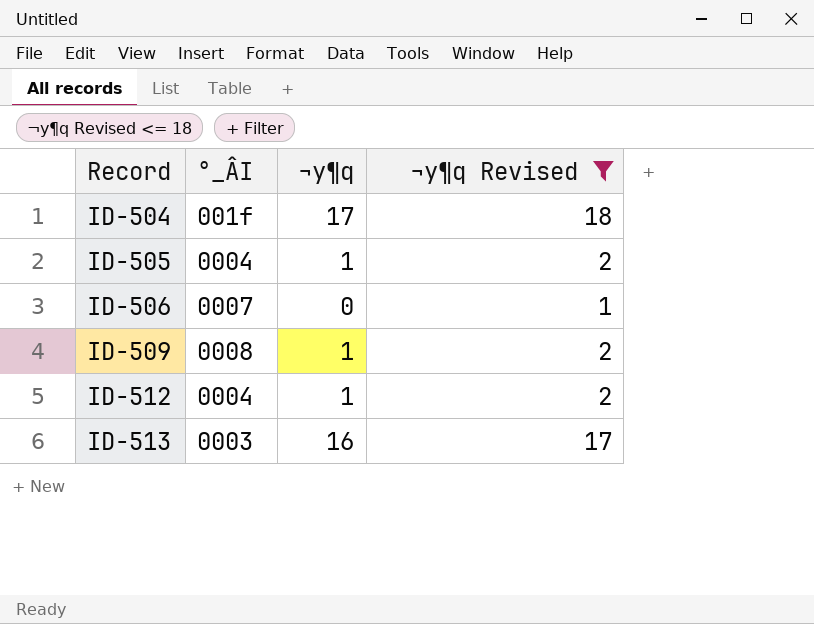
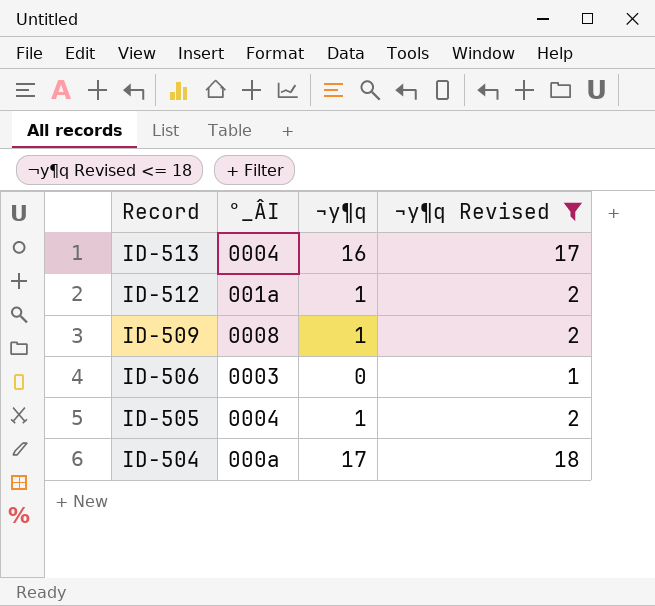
row order: Record ascending -> Record descending
ID-513 | °_ÂI: 0003 -> 0004
ID-512 | °_ÂI: 0004 -> 001a
ID-506 | °_ÂI: 0007 -> 0003
ID-504 | °_ÂI: 001f -> 000a

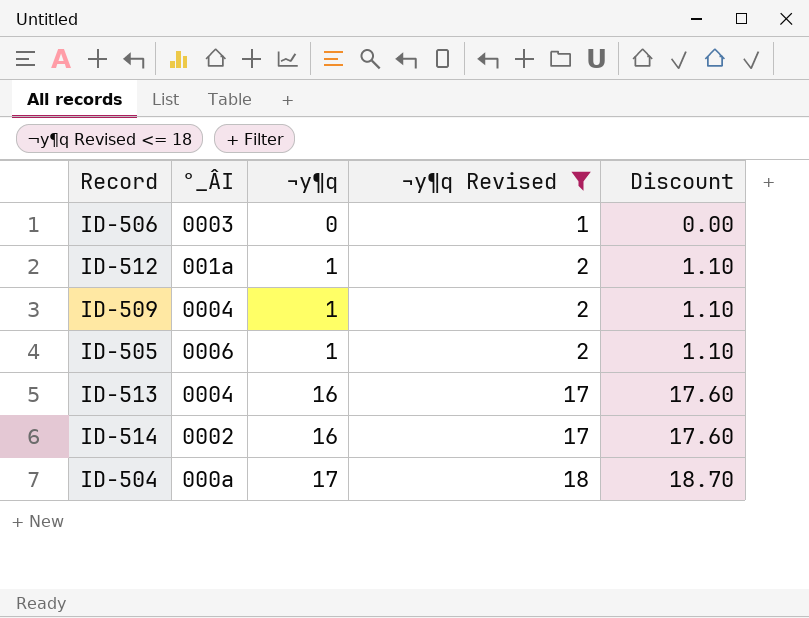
row order: Record descending -> ¬y¶q ascending
column Discount | formula: none -> [¬y¶q] * 1.1
ID-509 | °_ÂI: 0008 -> 0004
ID-505 | °_ÂI: 0004 -> 0006
row ID-514: none -> 0002 | 16 | 17 | 17.60

